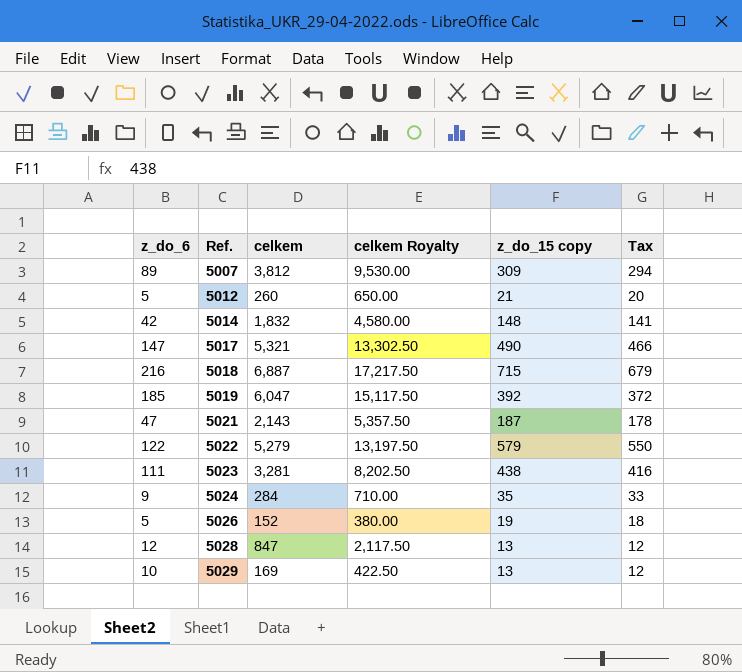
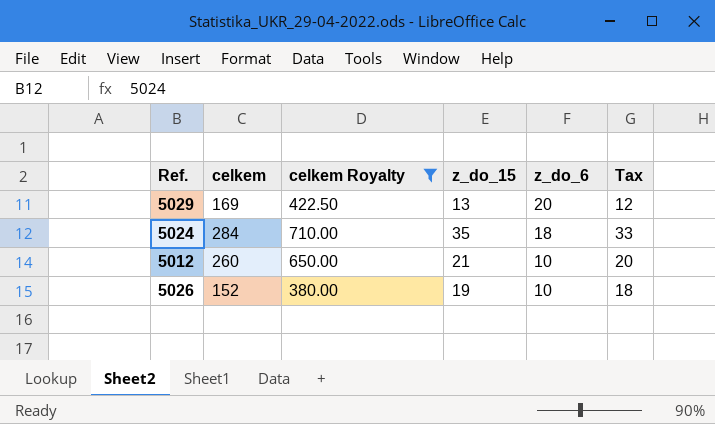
filter: none -> celkem Royalty <= 710.00
row order: Ref. ascending -> z_do_6 descending
column name: z_do_15 copy -> z_do_15
column z_do_6 | position: 1 -> 5
5029 | z_do_6: 10 -> 20
5024 | z_do_6: 9 -> 18
5012 | z_do_6: 5 -> 10
5026 | z_do_6: 5 -> 10

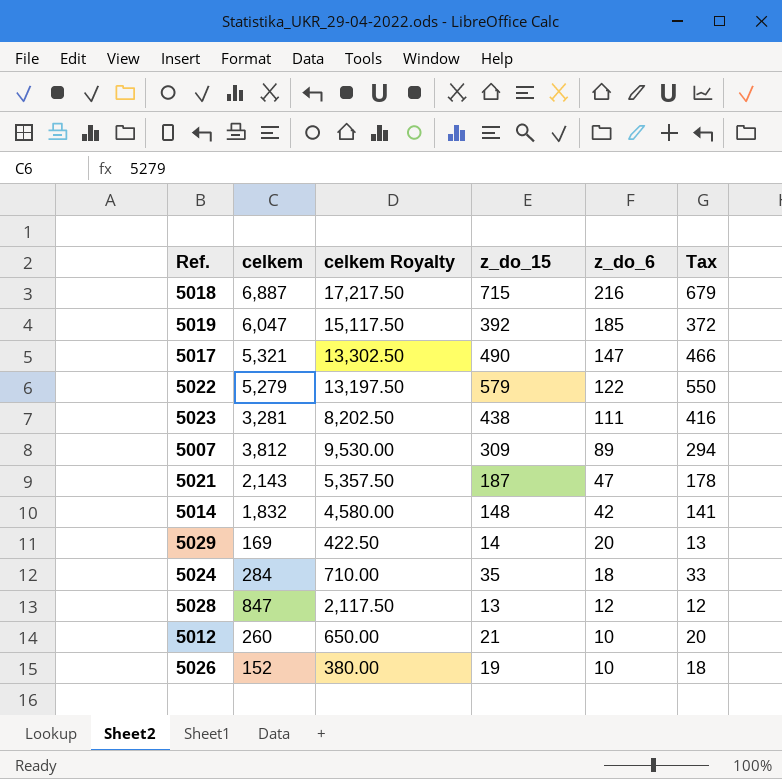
filter: celkem Royalty <= 710.00 -> none
5029 | z_do_15: 13 -> 14
5029 | Tax: 12 -> 13

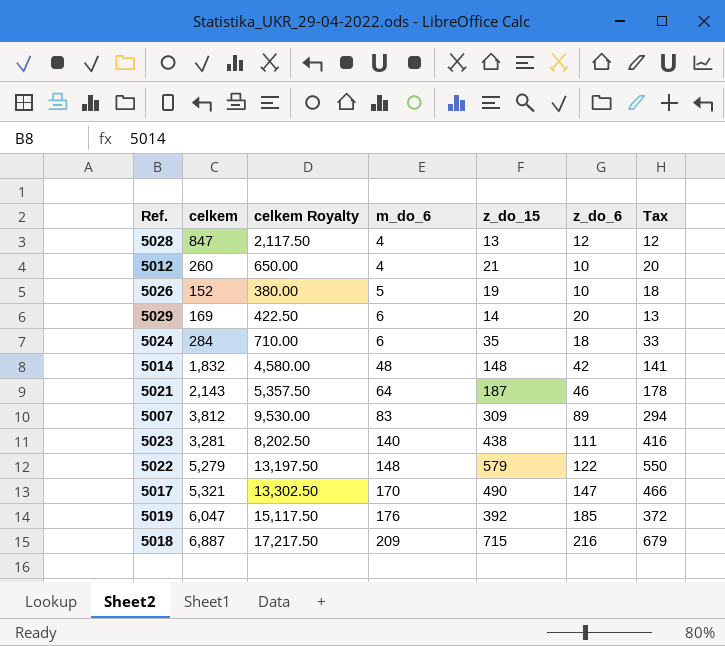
row order: z_do_6 descending -> m_do_6 ascending
column m_do_6 | position: none -> 4
5021 | z_do_6: 47 -> 46

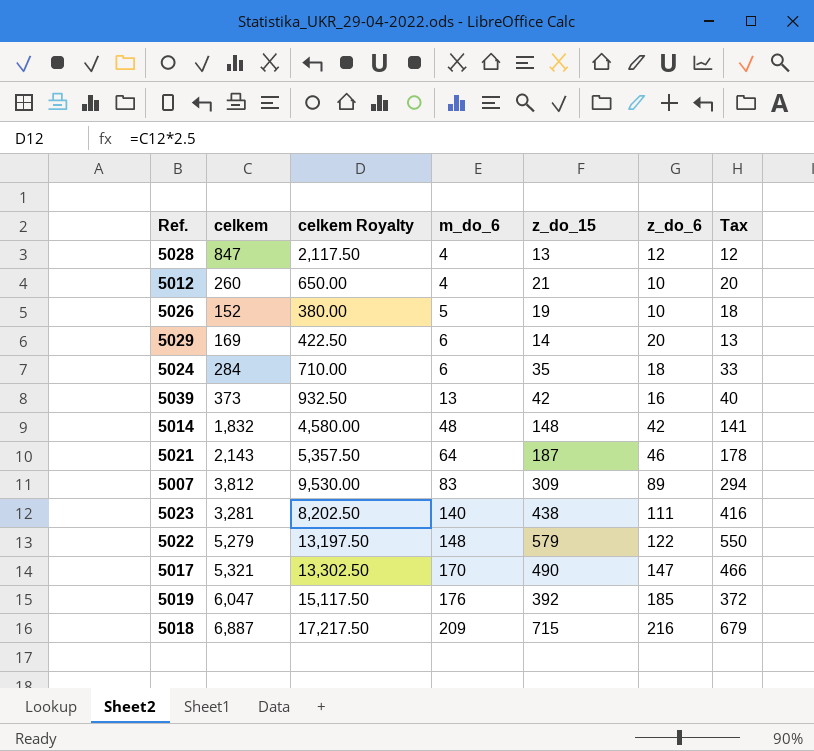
row 5039: none -> 373 | 932.50 | 13 | 42 | 16 | 40

